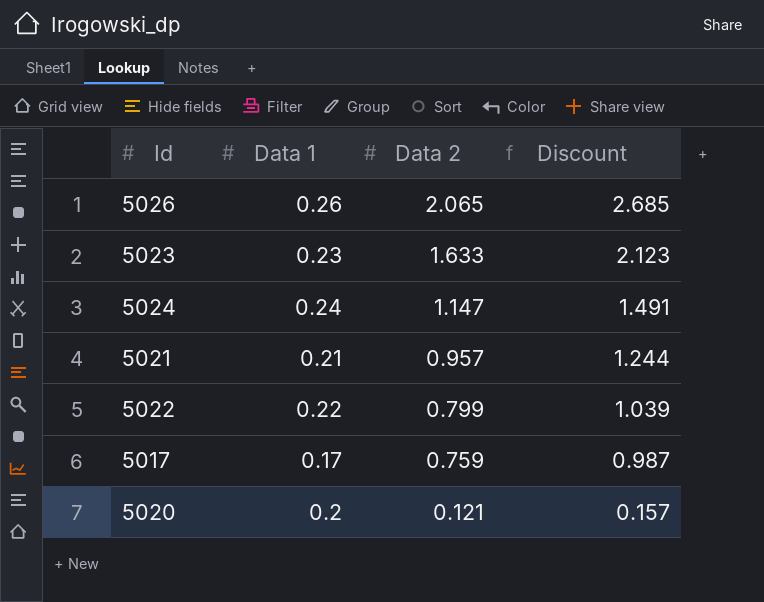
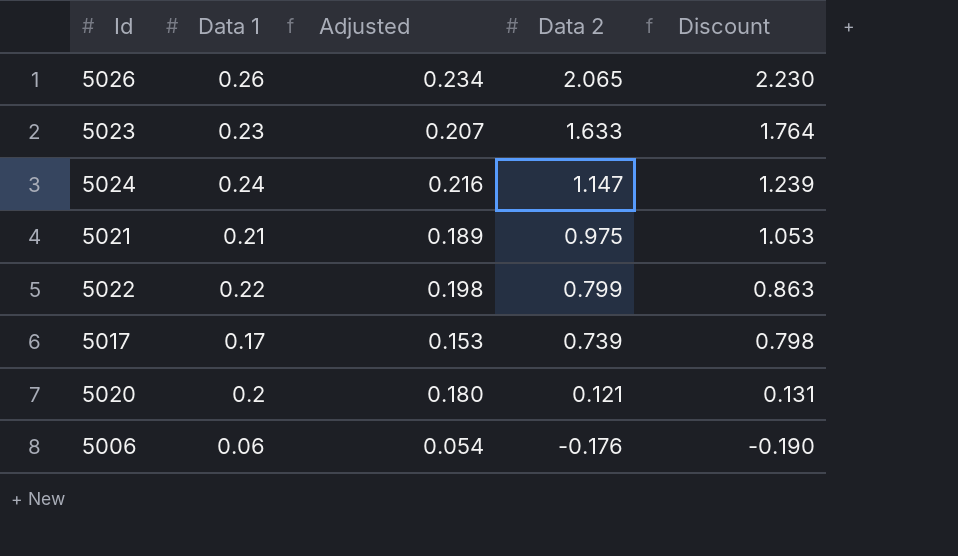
column Adjusted | formula: none -> [Data 1] * 0.9
column Discount | formula: [Data 2] * 1.3 -> [Data 2] * 1.08
5021 | Data 2: 0.957 -> 0.975
5017 | Data 2: 0.759 -> 0.739
row 5006: none -> 0.06 | 0.054 | -0.176 | -0.190

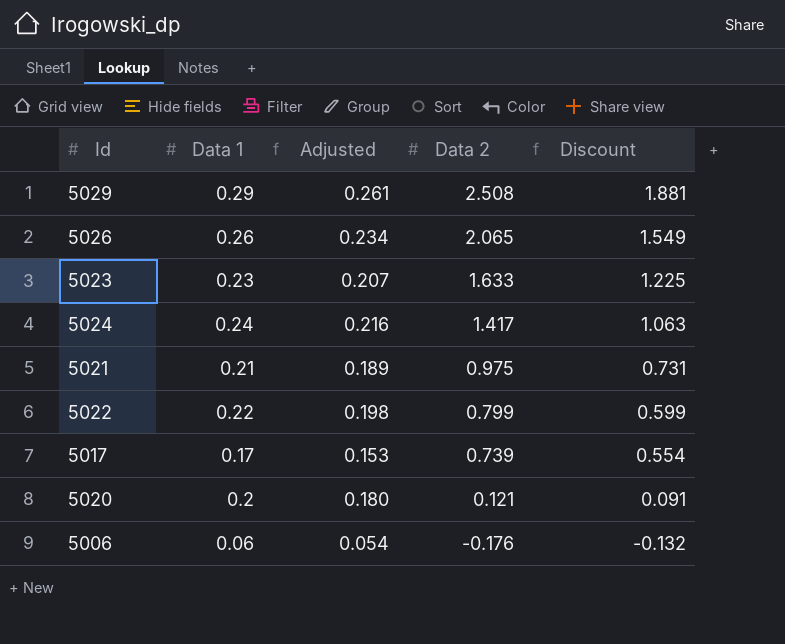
column Discount | formula: [Data 2] * 1.08 -> [Data 2] * 0.75
row 5029: none -> 0.29 | 0.261 | 2.508 | 1.881
5024 | Data 2: 1.147 -> 1.417

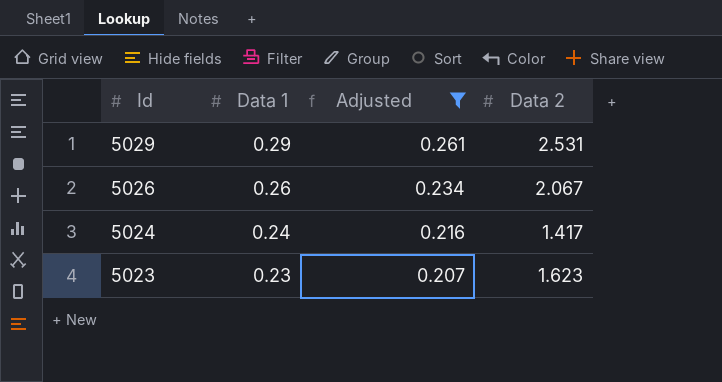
filter: none -> Adjusted >= 0.207
row order: Data 2 descending -> Id descending
column Discount | formula: [Data 2] * 0.75 -> none
5029 | Data 2: 2.508 -> 2.531
5026 | Data 2: 2.065 -> 2.067
5023 | Data 2: 1.633 -> 1.623

